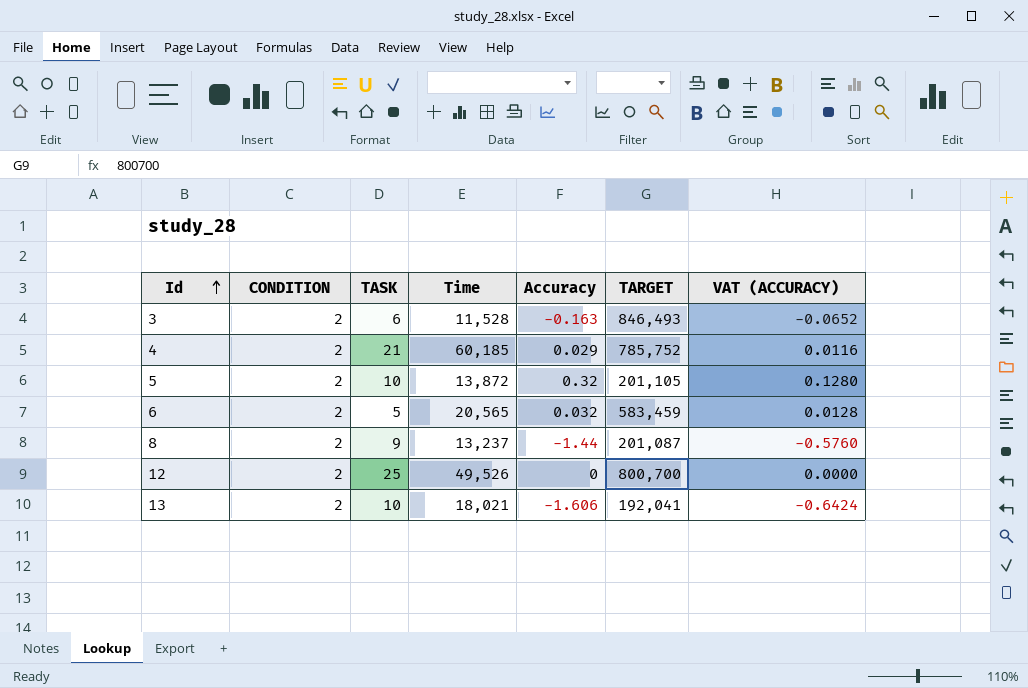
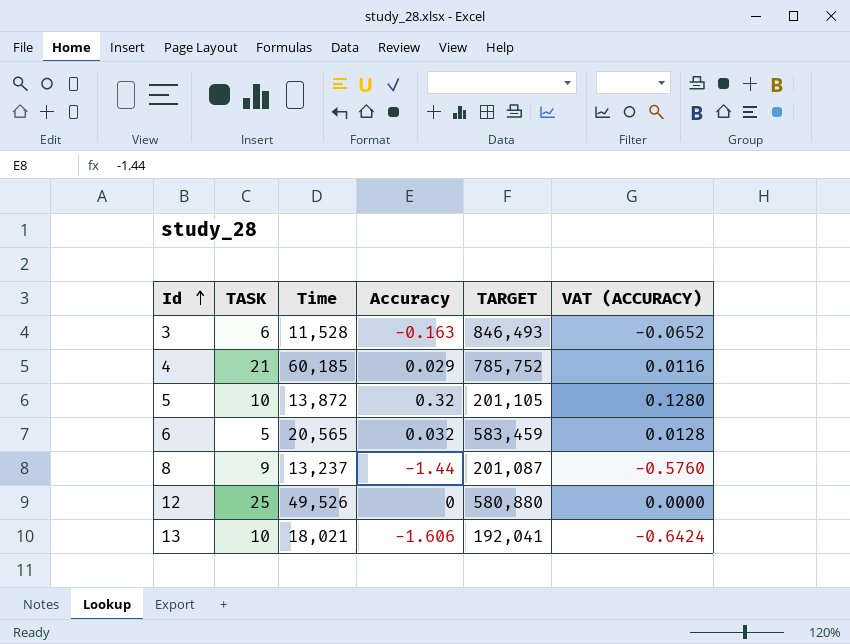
column CONDITION | position: 2 -> none
12 | TARGET: 800,700 -> 580,880

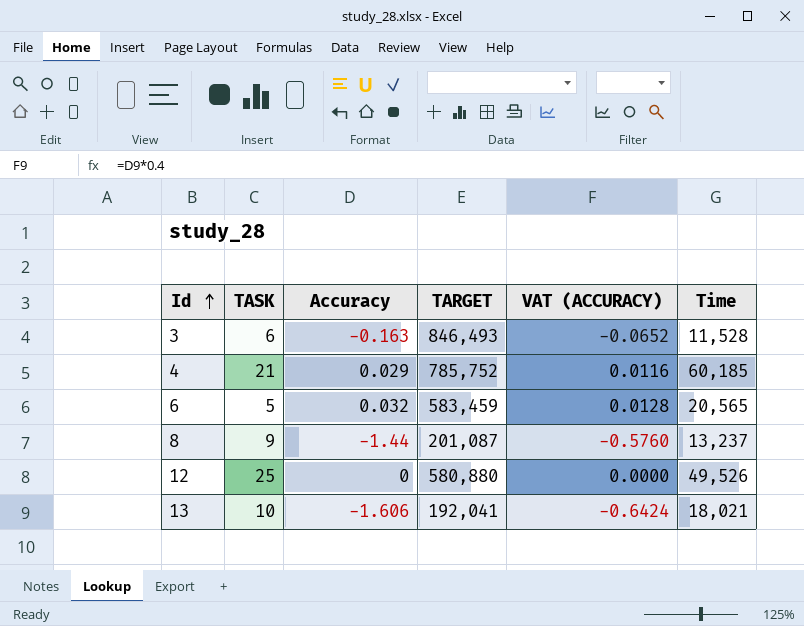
column Time | position: 3 -> 6
row 5: 10 | 13,872 | 0.32 | 201,105 | 0.1280 -> none

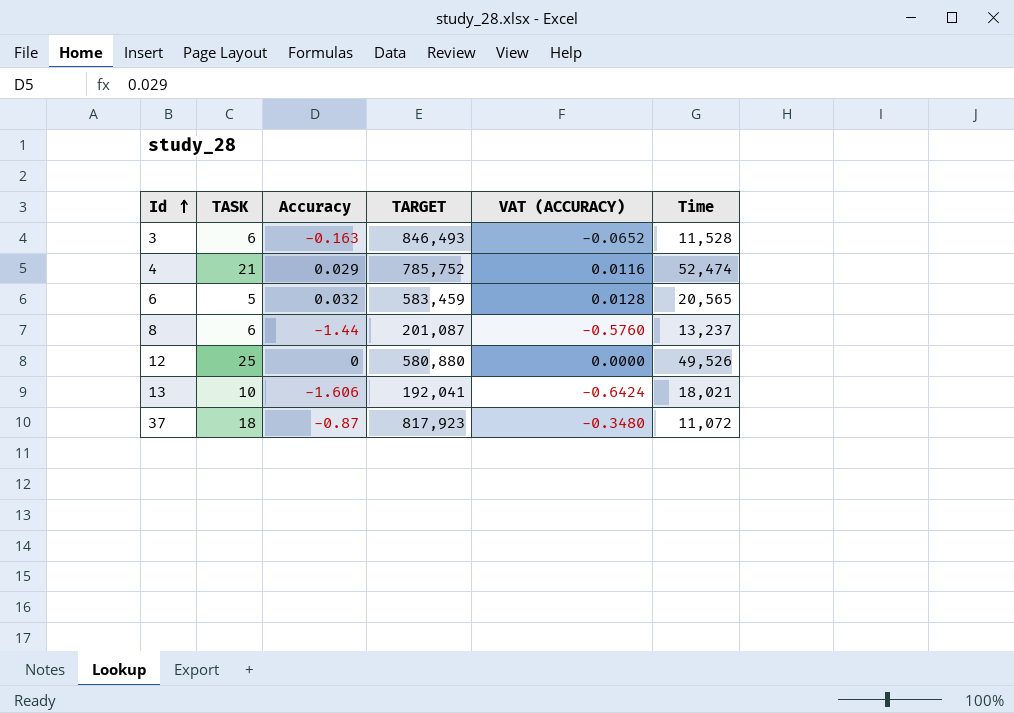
4 | Time: 60,185 -> 52,474
8 | TASK: 9 -> 6
row 37: none -> 18 | -0.87 | 817,923 | -0.3480 | 11,072

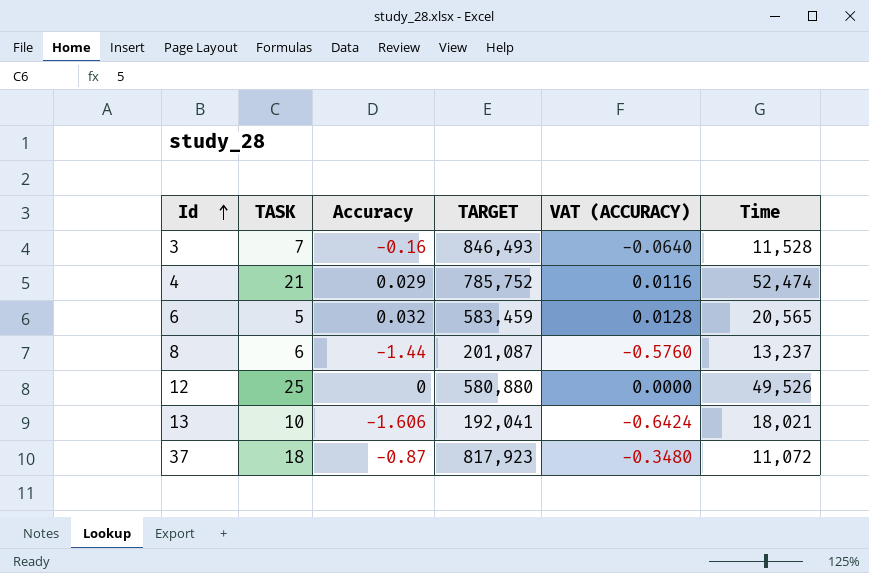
3 | TASK: 6 -> 7
3 | Accuracy: -0.163 -> -0.16
3 | VAT (ACCURACY): -0.0652 -> -0.0640

